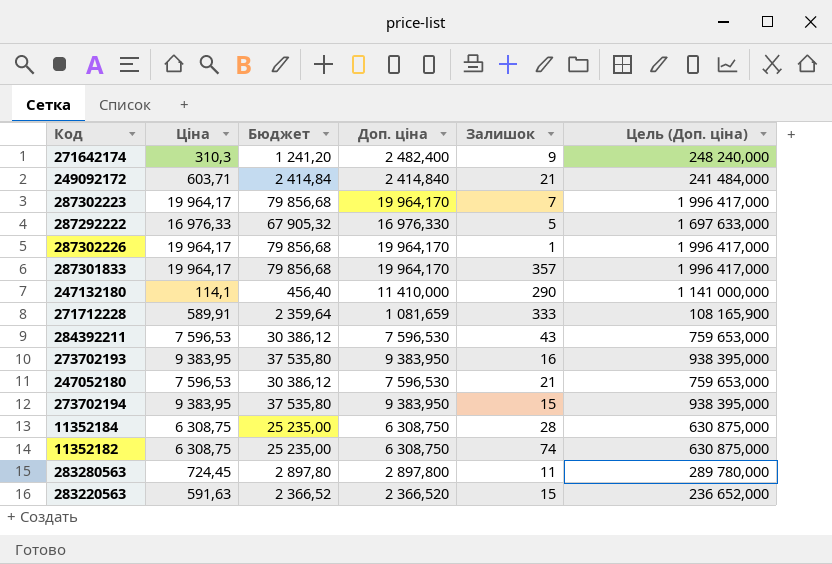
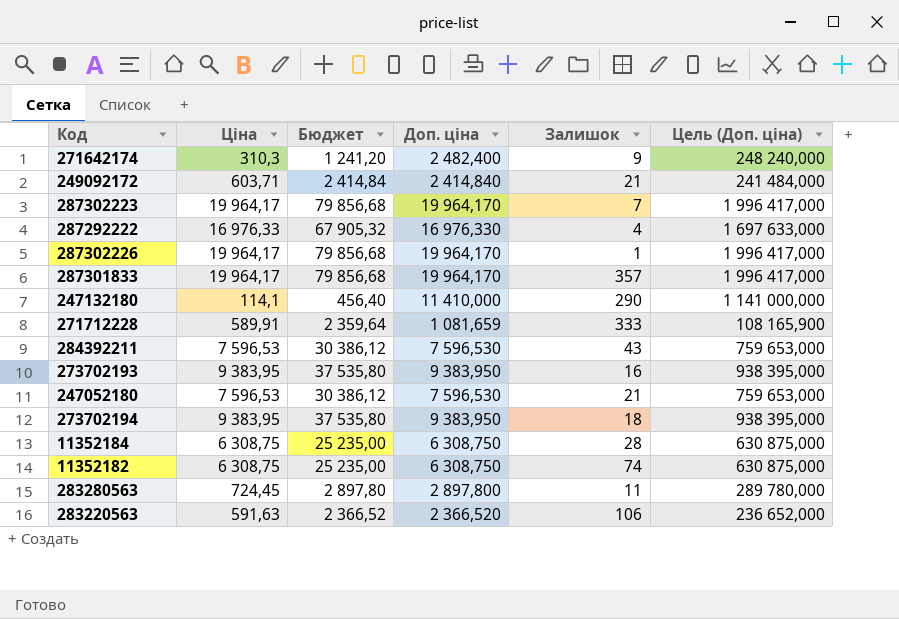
287292222 | Залишок: 5 -> 4
273702194 | Залишок: 15 -> 18
283220563 | Залишок: 15 -> 106

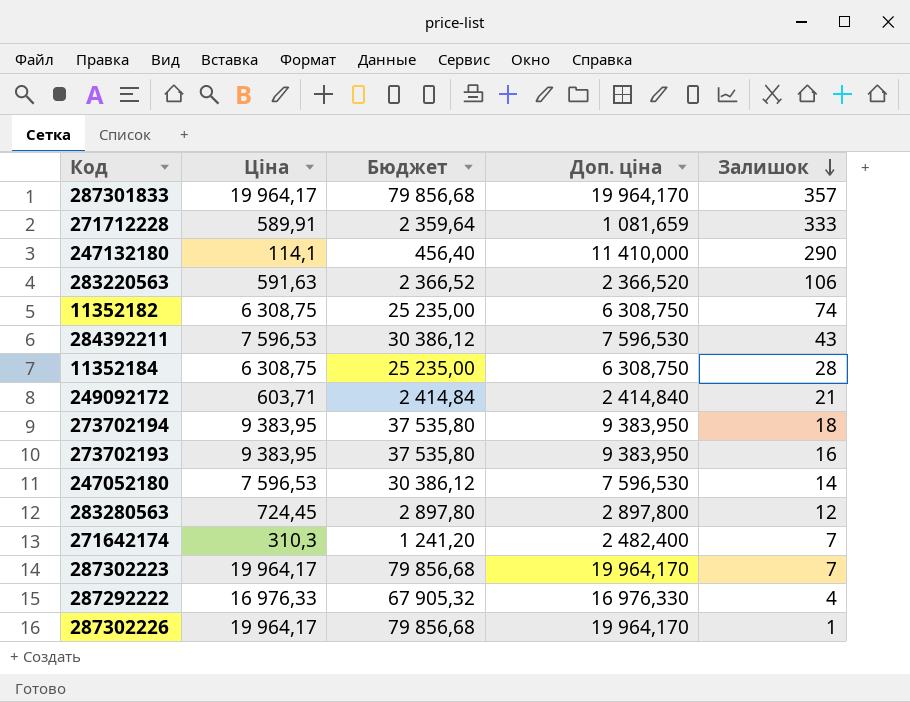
row order: none -> Залишок descending
column Цель (Доп. ціна) | formula: [Доп. ціна] * 100 -> none
247052180 | Залишок: 21 -> 14
283280563 | Залишок: 11 -> 12
271642174 | Залишок: 9 -> 7

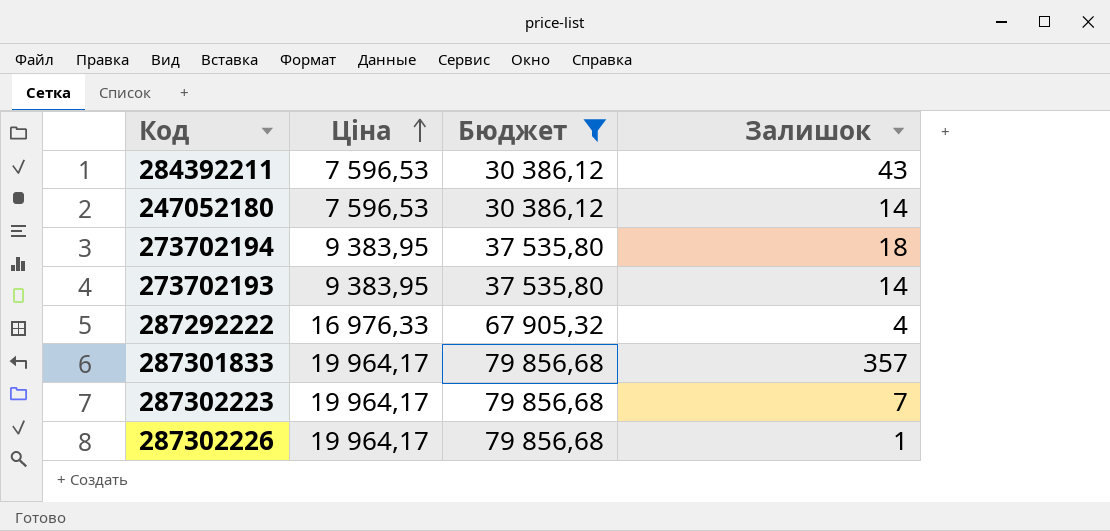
filter: none -> Бюджет >= 30 386,12
row order: Залишок descending -> Ціна ascending
column Доп. ціна | position: 4 -> none
273702193 | Залишок: 16 -> 14

